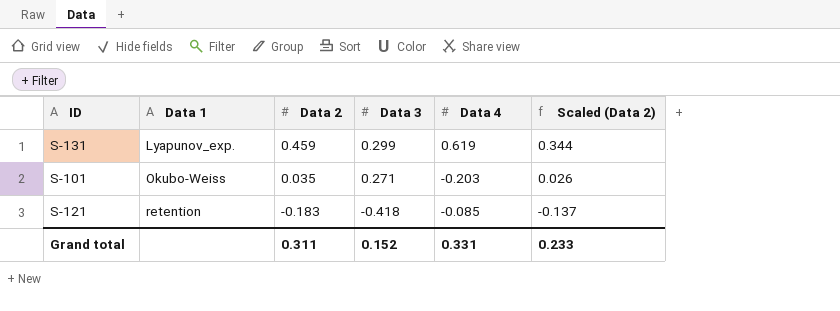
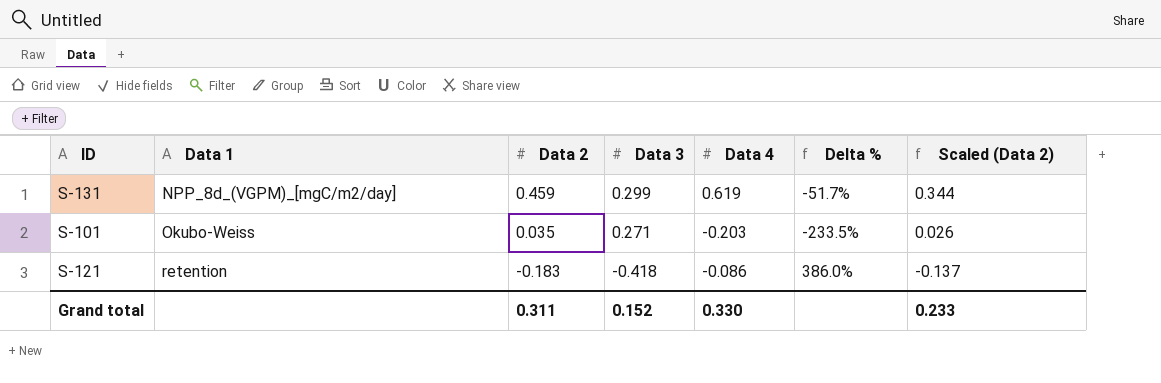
column Delta % | formula: none -> ([Data 3] - [Data 4]) / [Data 4]
S-131 | Data 1: Lyapunov_exp. -> NPP_8d_(VGPM)_[mgC/m2/day]
S-121 | Data 4: -0.085 -> -0.086
Grand total | Data 4: 0.331 -> 0.330

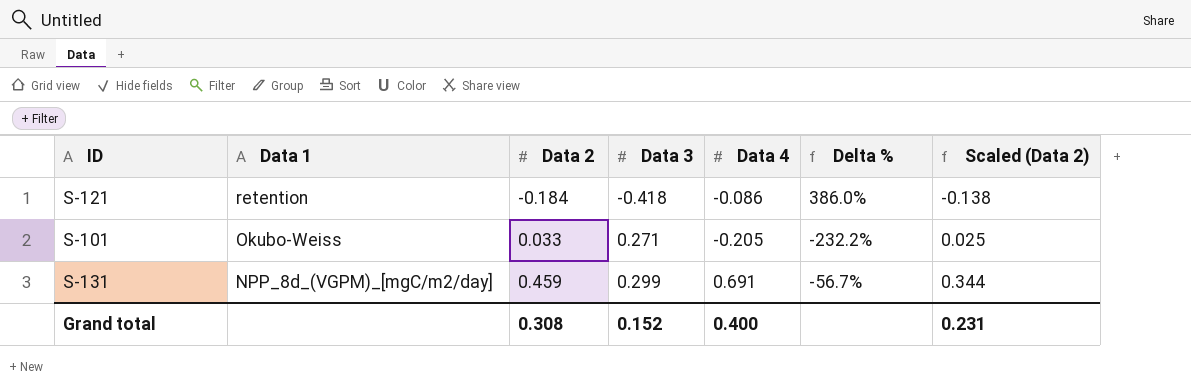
row order: Data 1 ascending -> Data 1 descending
S-121 | Data 2: -0.183 -> -0.184
S-121 | Scaled (Data 2): -0.137 -> -0.138
S-101 | Data 2: 0.035 -> 0.033
S-101 | Data 4: -0.203 -> -0.205
S-101 | Delta %: -233.5% -> -232.2%
S-101 | Scaled (Data 2): 0.026 -> 0.025
S-131 | Data 4: 0.619 -> 0.691
S-131 | Delta %: -51.7% -> -56.7%
Grand total | Data 2: 0.311 -> 0.308
Grand total | Data 4: 0.330 -> 0.400
Grand total | Scaled (Data 2): 0.233 -> 0.231

